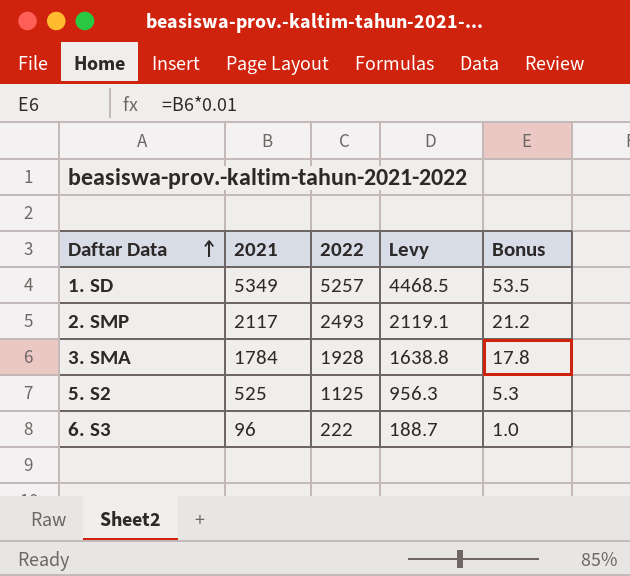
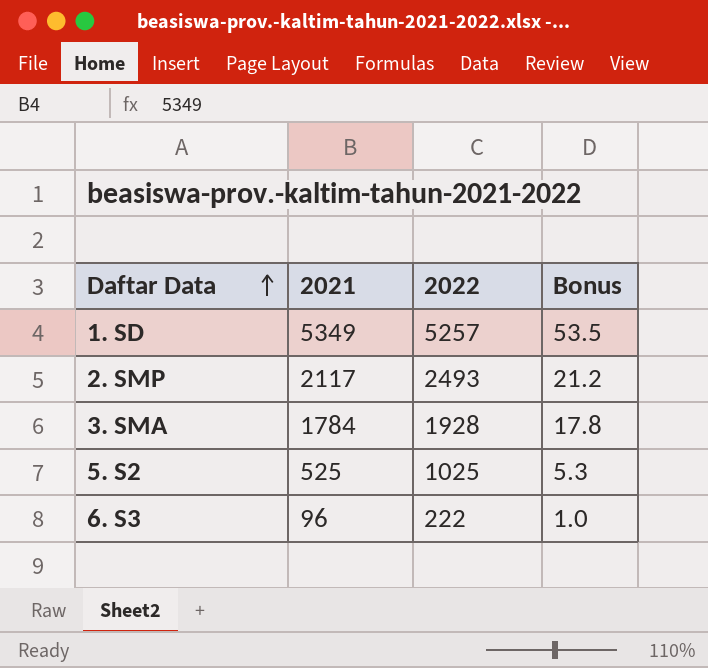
column Levy | formula: [2022] * 0.85 -> none
5. S2 | 2022: 1125 -> 1025

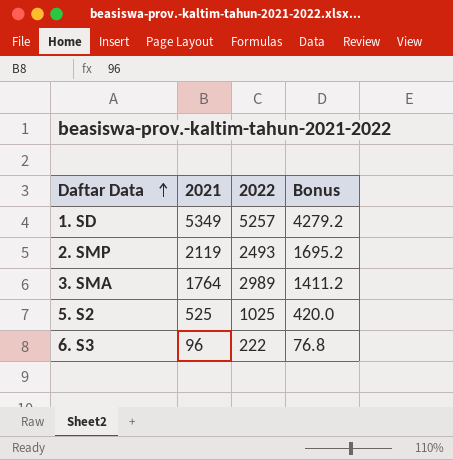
column Bonus | formula: [2021] * 0.01 -> [2021] * 0.8
2. SMP | 2021: 2117 -> 2119
3. SMA | 2021: 1784 -> 1764
3. SMA | 2022: 1928 -> 2989

